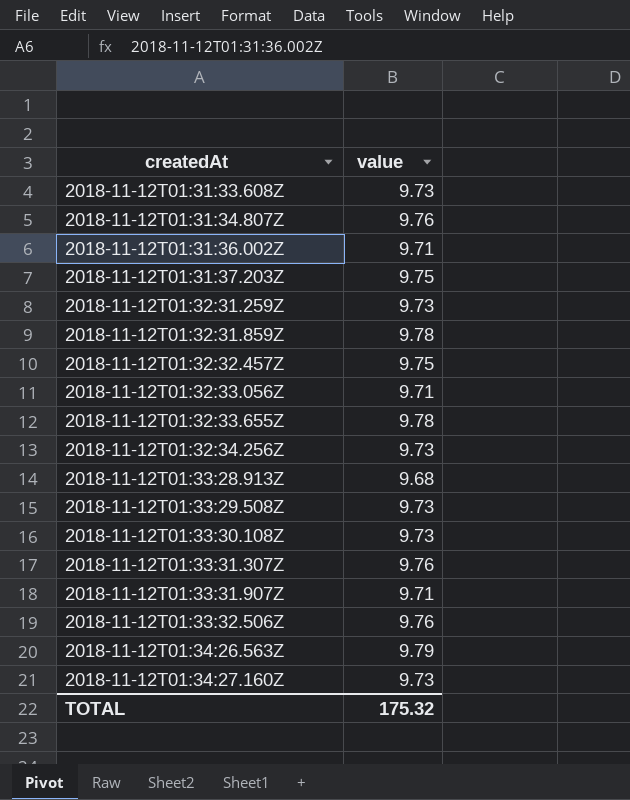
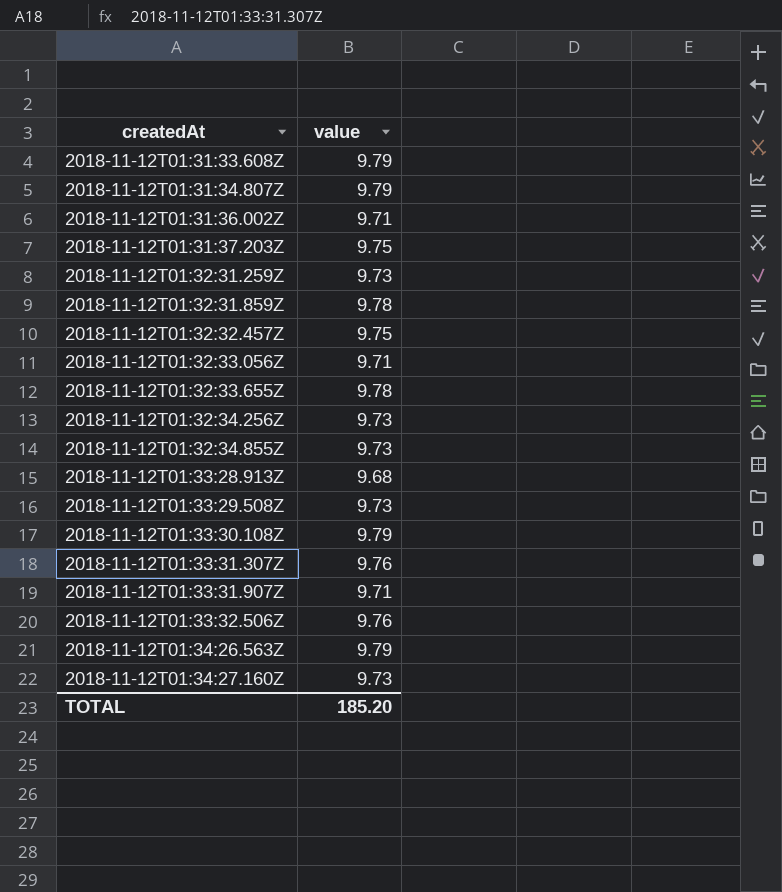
2018-11-12T01:31:33.608Z | value: 9.73 -> 9.79
2018-11-12T01:31:34.807Z | value: 9.76 -> 9.79
row 2018-11-12T01:32:34.855Z: none -> 9.73
2018-11-12T01:33:30.108Z | value: 9.73 -> 9.79
TOTAL | value: 175.32 -> 185.20

